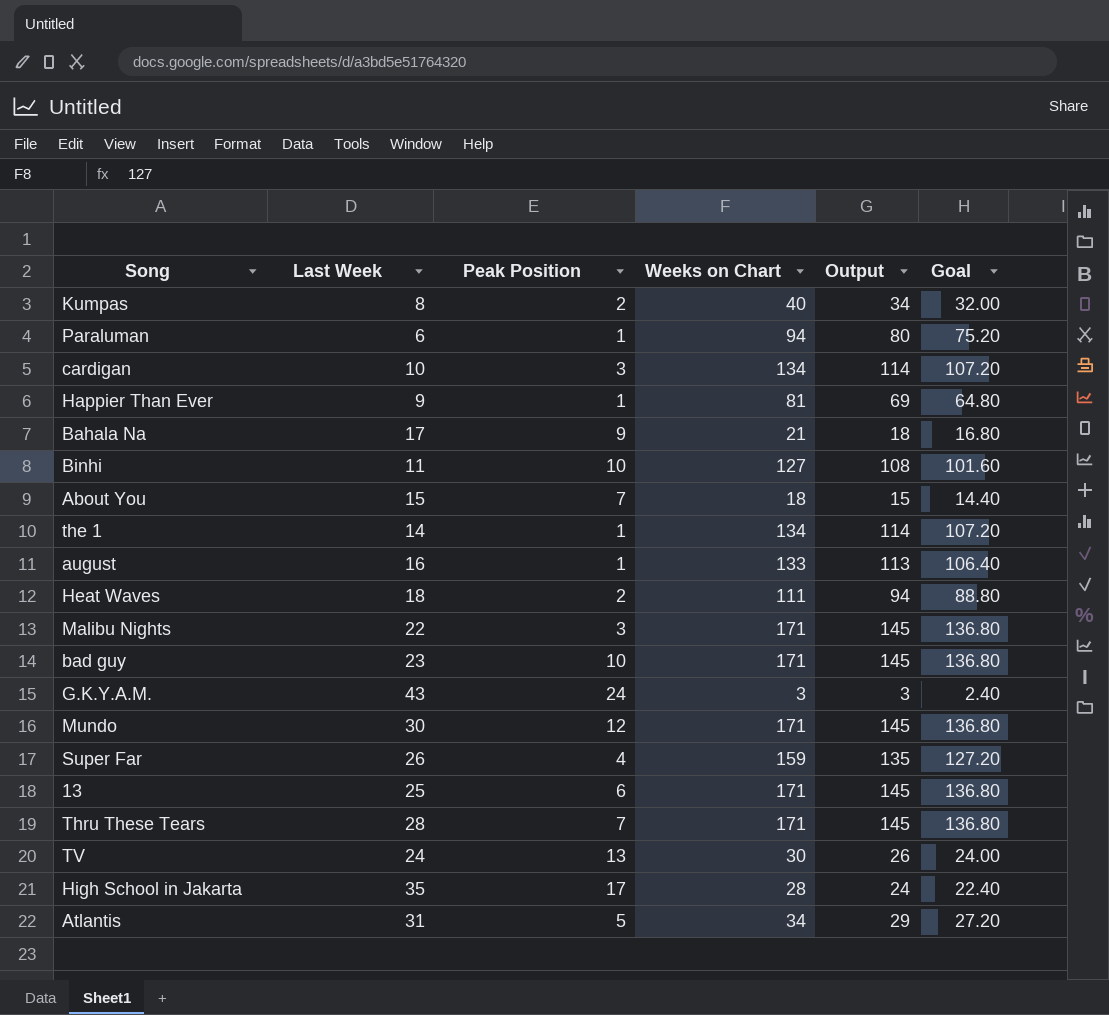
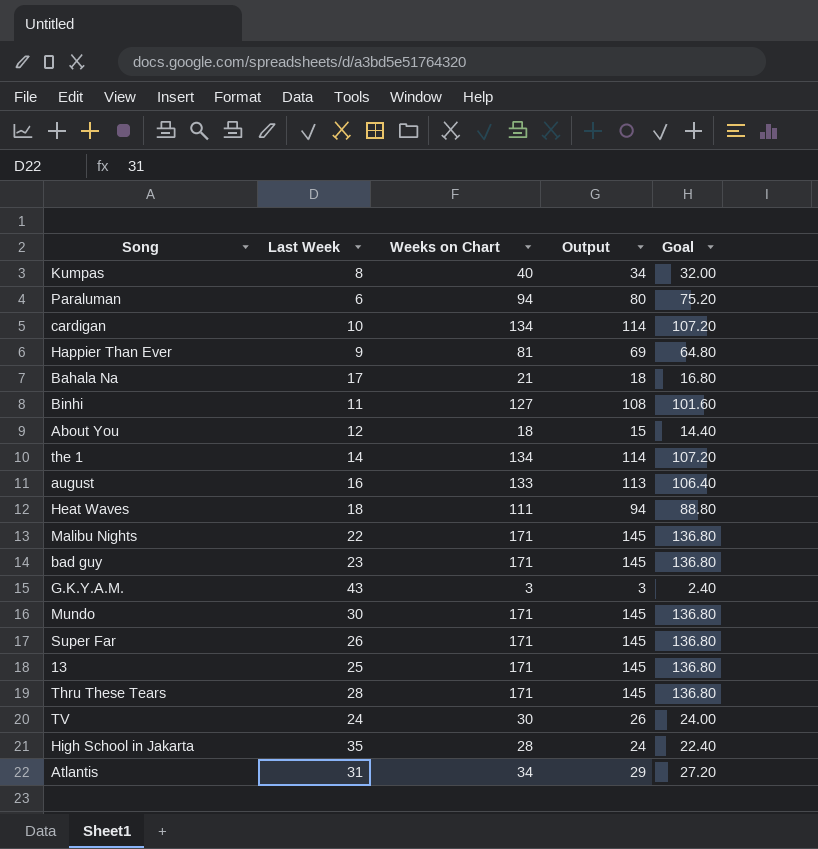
column Peak Position | position: 3 -> none
About You | Last Week: 15 -> 12
Super Far | Weeks on Chart: 159 -> 171
Super Far | Output: 135 -> 145
Super Far | Goal: 127.20 -> 136.80

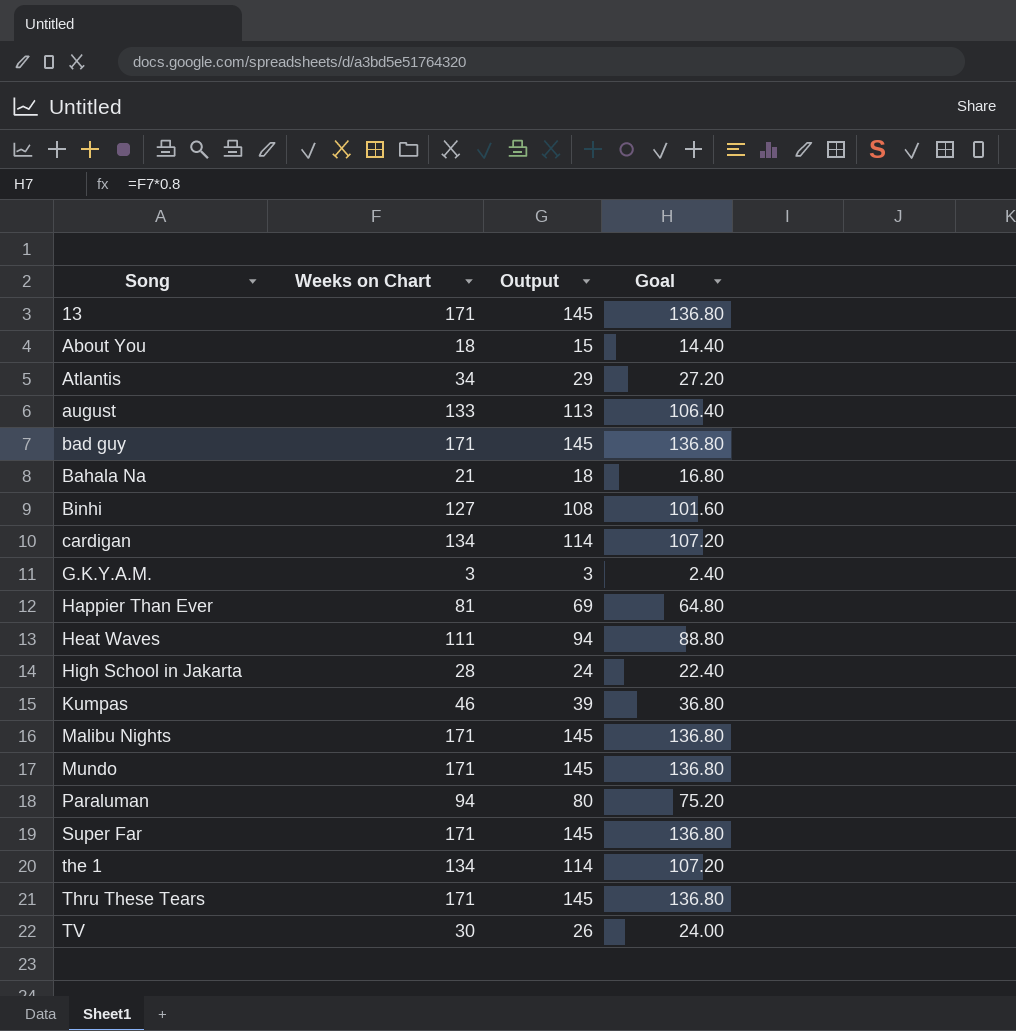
row order: none -> Song ascending
column Last Week | position: 2 -> none
Kumpas | Weeks on Chart: 40 -> 46
Kumpas | Output: 34 -> 39
Kumpas | Goal: 32.00 -> 36.80

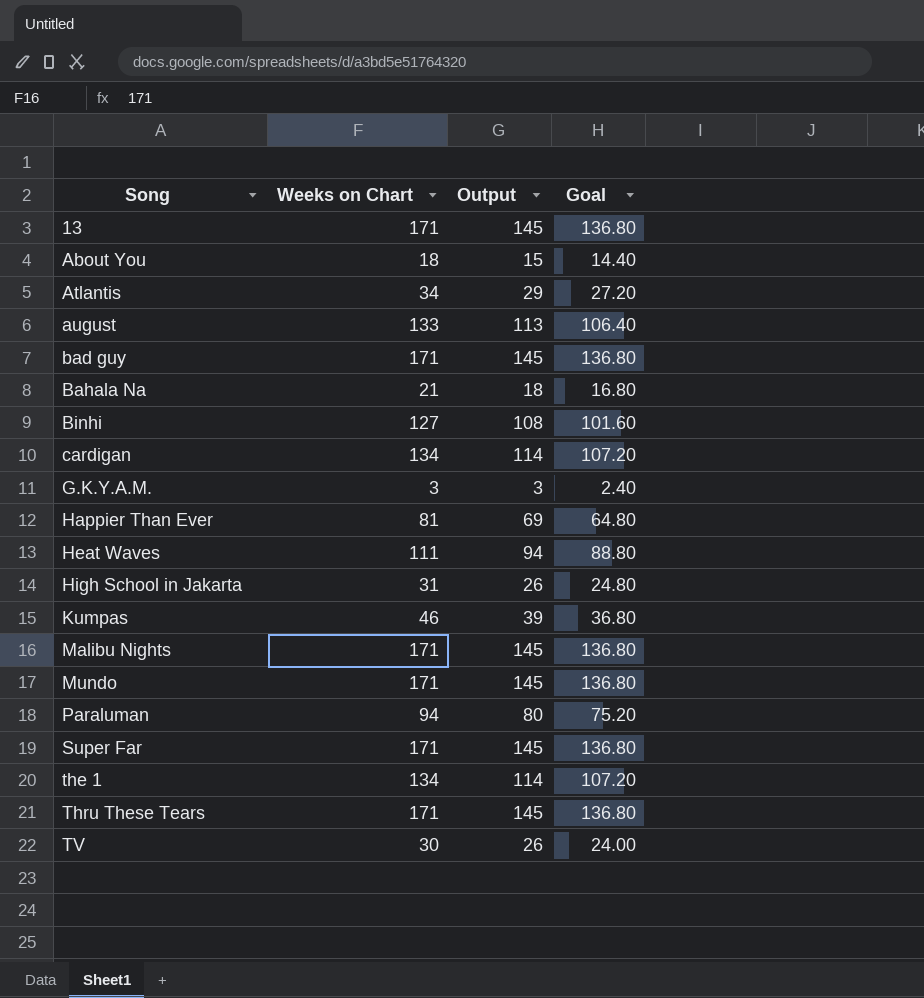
High School in Jakarta | Weeks on Chart: 28 -> 31
High School in Jakarta | Output: 24 -> 26
High School in Jakarta | Goal: 22.40 -> 24.80

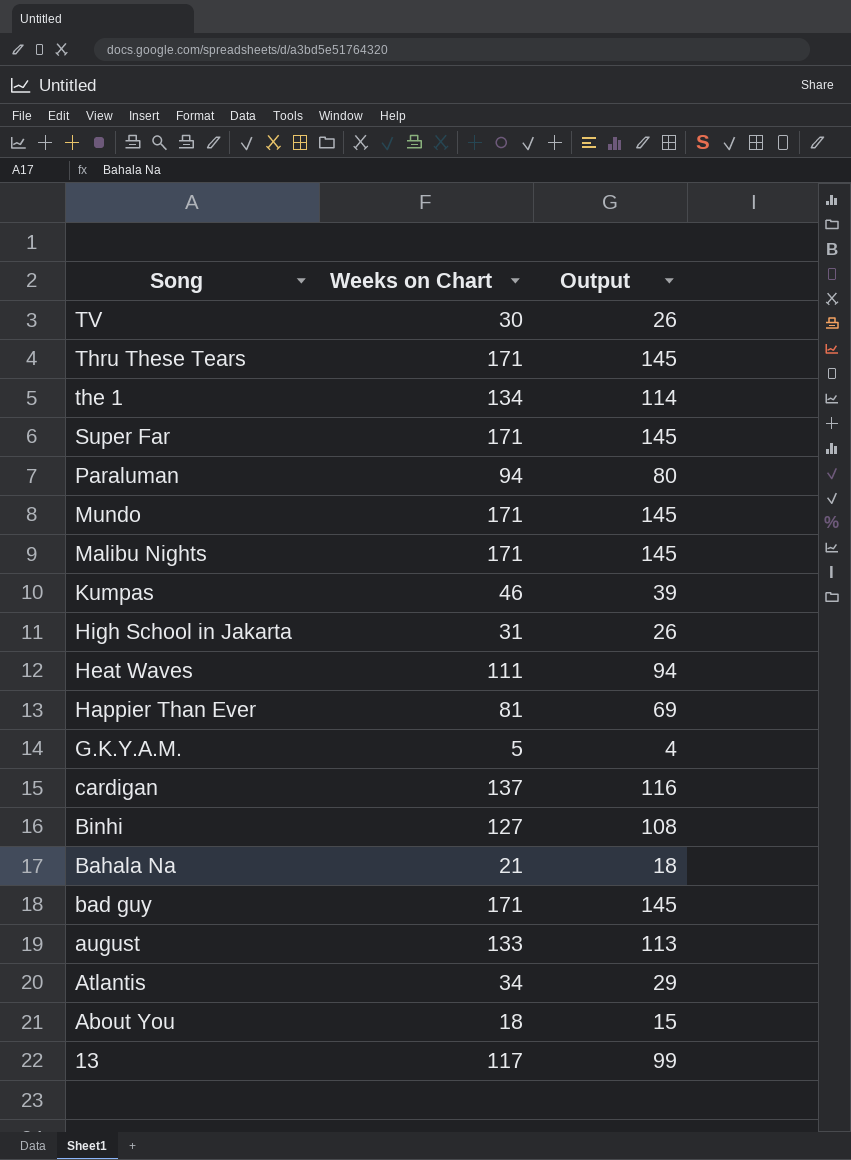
row order: Song ascending -> Song descending
column Goal | formula: [Weeks on Chart] * 0.8 -> none
G.K.Y.A.M. | Weeks on Chart: 3 -> 5
G.K.Y.A.M. | Output: 3 -> 4
cardigan | Weeks on Chart: 134 -> 137
cardigan | Output: 114 -> 116
13 | Weeks on Chart: 171 -> 117
13 | Output: 145 -> 99

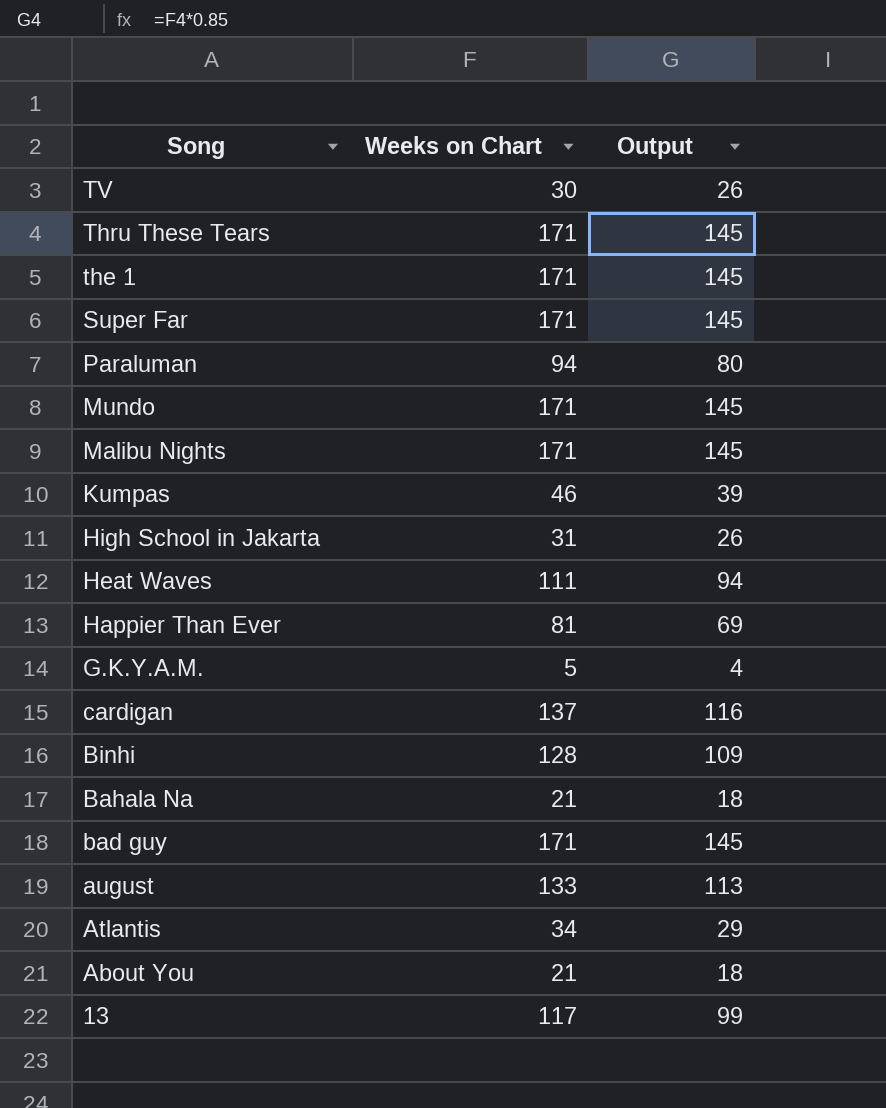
the 1 | Weeks on Chart: 134 -> 171
the 1 | Output: 114 -> 145
Binhi | Weeks on Chart: 127 -> 128
Binhi | Output: 108 -> 109
About You | Weeks on Chart: 18 -> 21
About You | Output: 15 -> 18

